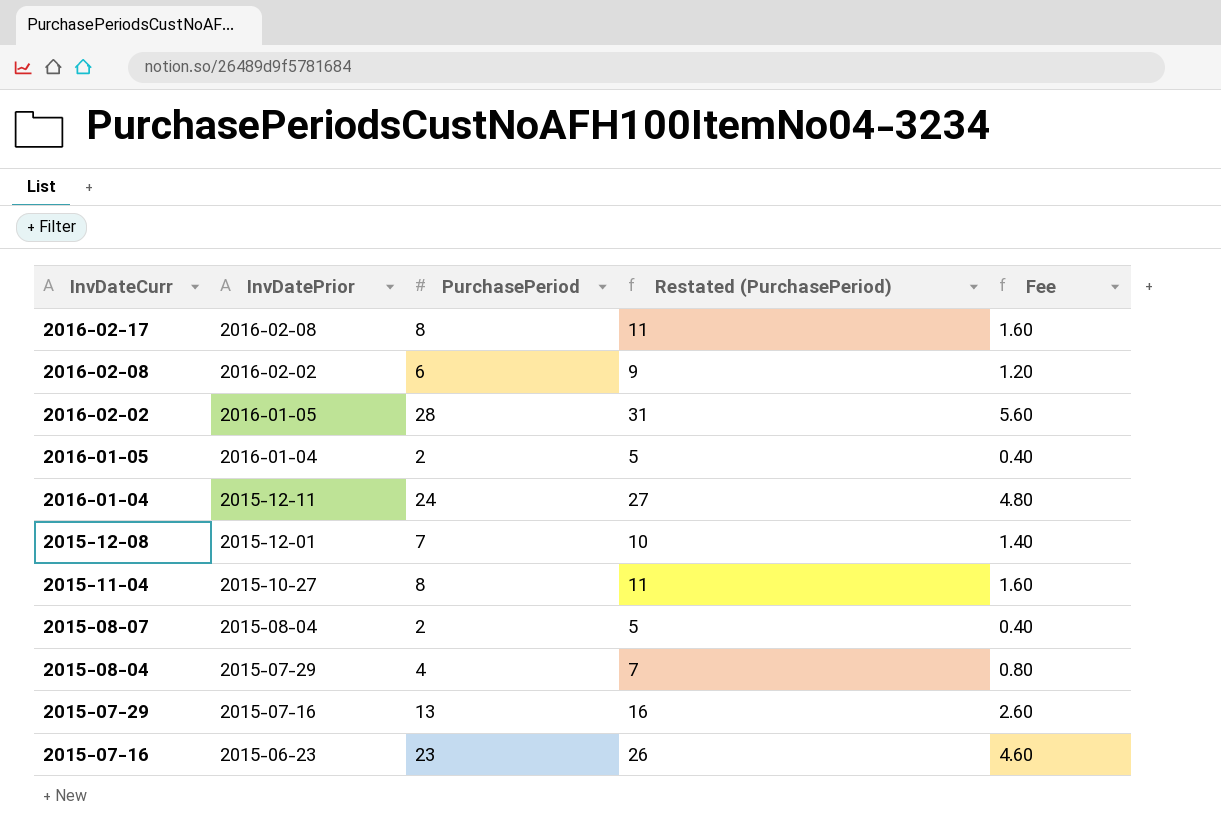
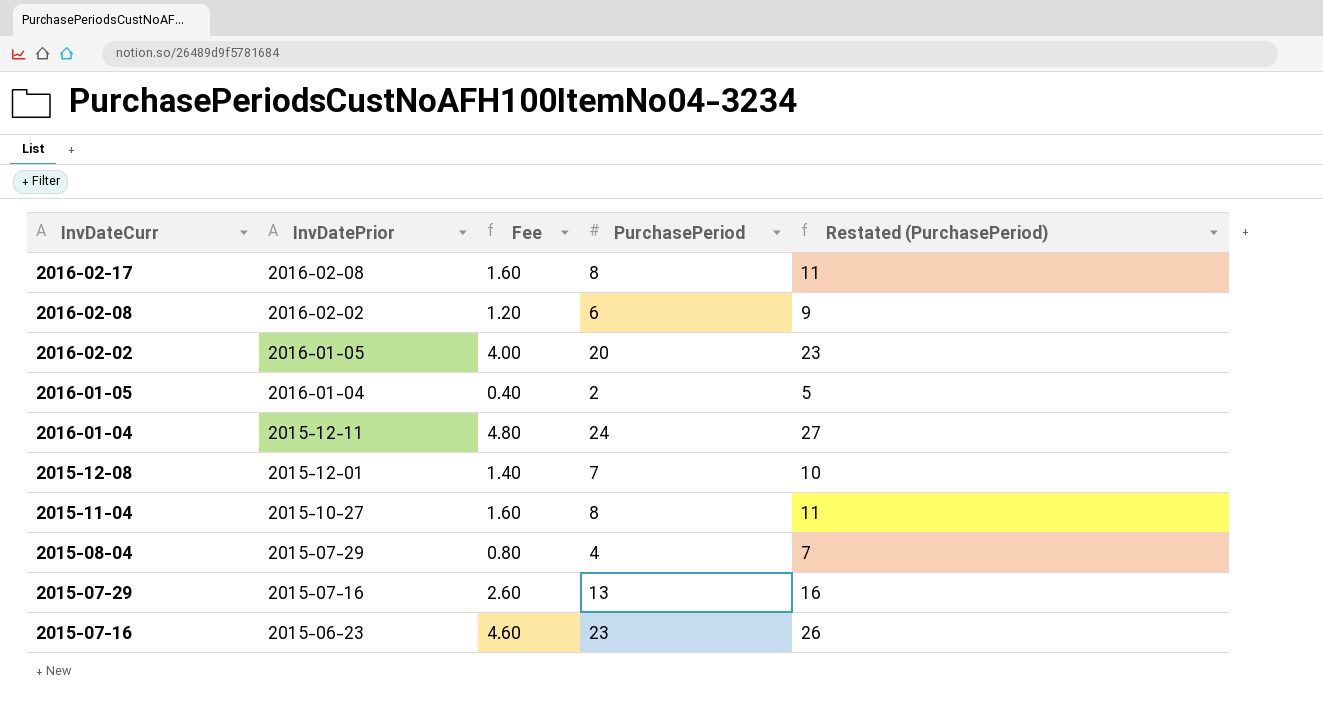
column Fee | position: 5 -> 3
row 2015-08-07: 2015-08-04 | 2 | 5 | 0.40 -> none
2016-02-02 | Fee: 5.60 -> 4.00
2016-02-02 | PurchasePeriod: 28 -> 20
2016-02-02 | Restated (PurchasePeriod): 31 -> 23

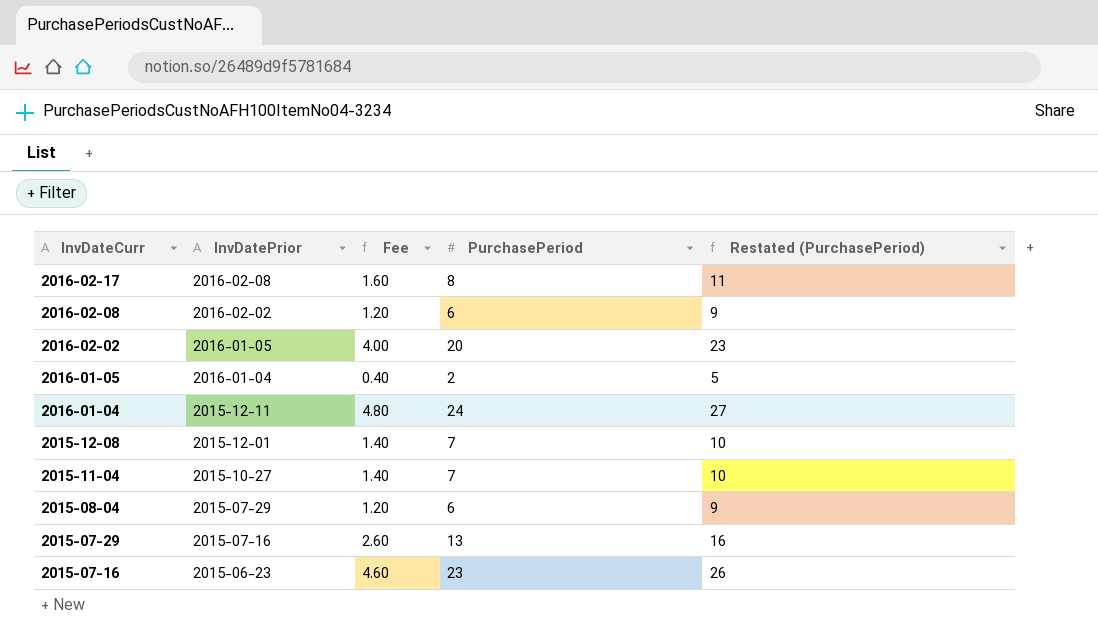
2015-11-04 | Fee: 1.60 -> 1.40
2015-11-04 | PurchasePeriod: 8 -> 7
2015-11-04 | Restated (PurchasePeriod): 11 -> 10
2015-08-04 | Fee: 0.80 -> 1.20
2015-08-04 | PurchasePeriod: 4 -> 6
2015-08-04 | Restated (PurchasePeriod): 7 -> 9

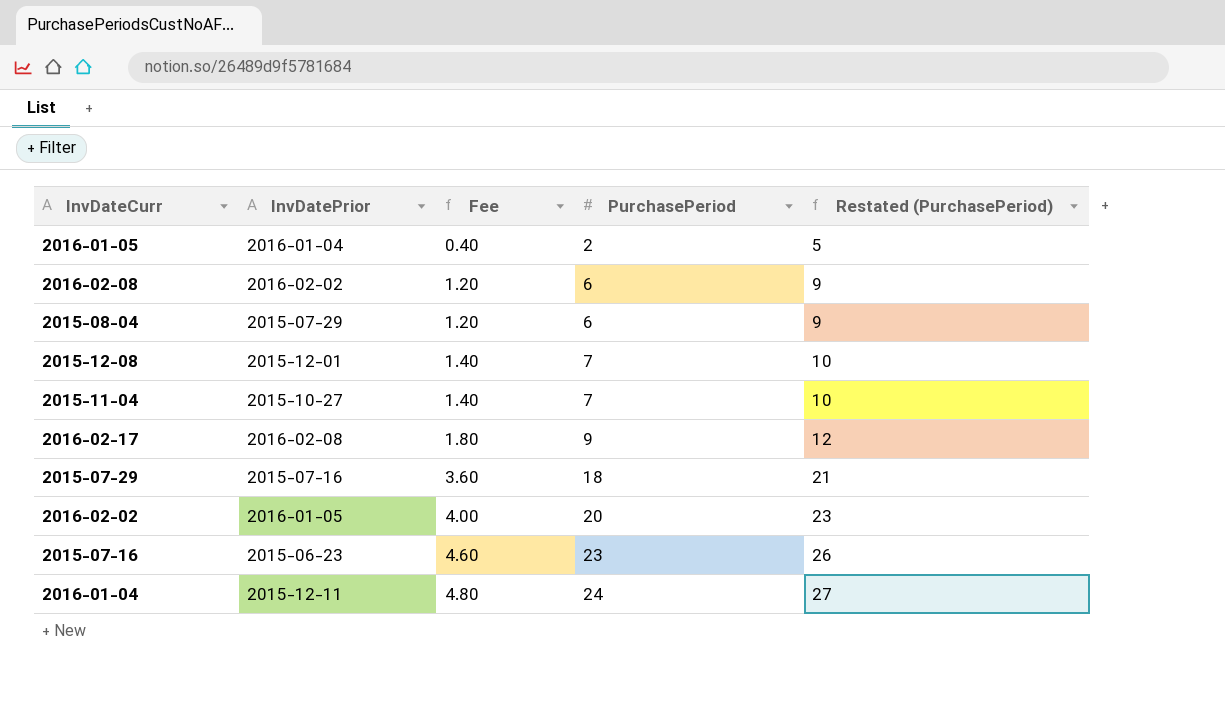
row order: InvDateCurr descending -> Fee ascending
2016-02-17 | Fee: 1.60 -> 1.80
2016-02-17 | PurchasePeriod: 8 -> 9
2016-02-17 | Restated (PurchasePeriod): 11 -> 12
2015-07-29 | Fee: 2.60 -> 3.60
2015-07-29 | PurchasePeriod: 13 -> 18
2015-07-29 | Restated (PurchasePeriod): 16 -> 21

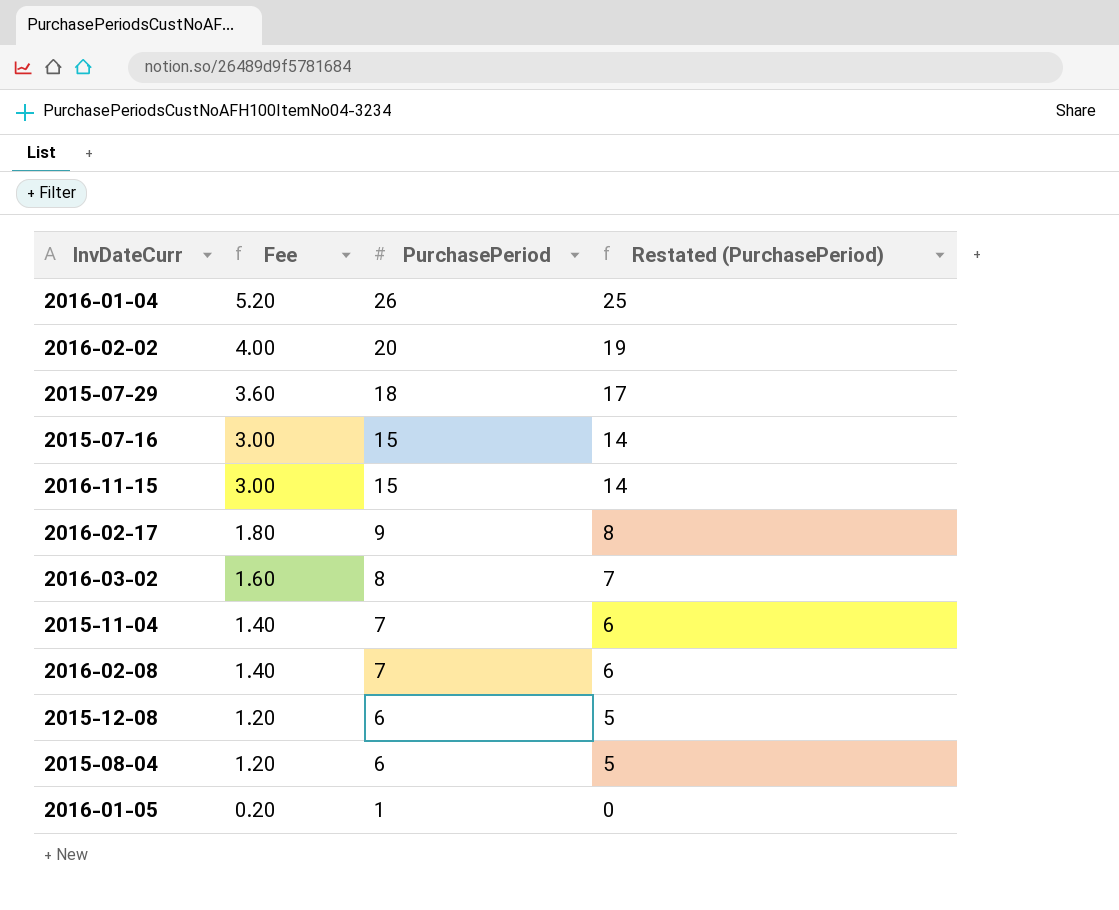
row order: Fee ascending -> Fee descending
column InvDatePrior | position: 2 -> none
column Restated (PurchasePeriod) | formula: [PurchasePeriod] + 3 -> [PurchasePeriod] - 1
2016-01-04 | Fee: 4.80 -> 5.20
2016-01-04 | PurchasePeriod: 24 -> 26
2015-07-16 | Fee: 4.60 -> 3.00
2015-07-16 | PurchasePeriod: 23 -> 15
row 2016-11-15: none -> 3.00 | 15 | 14
row 2016-03-02: none -> 1.60 | 8 | 7
2016-02-08 | Fee: 1.20 -> 1.40
2016-02-08 | PurchasePeriod: 6 -> 7
2015-12-08 | Fee: 1.40 -> 1.20
2015-12-08 | PurchasePeriod: 7 -> 6
2016-01-05 | Fee: 0.40 -> 0.20
2016-01-05 | PurchasePeriod: 2 -> 1

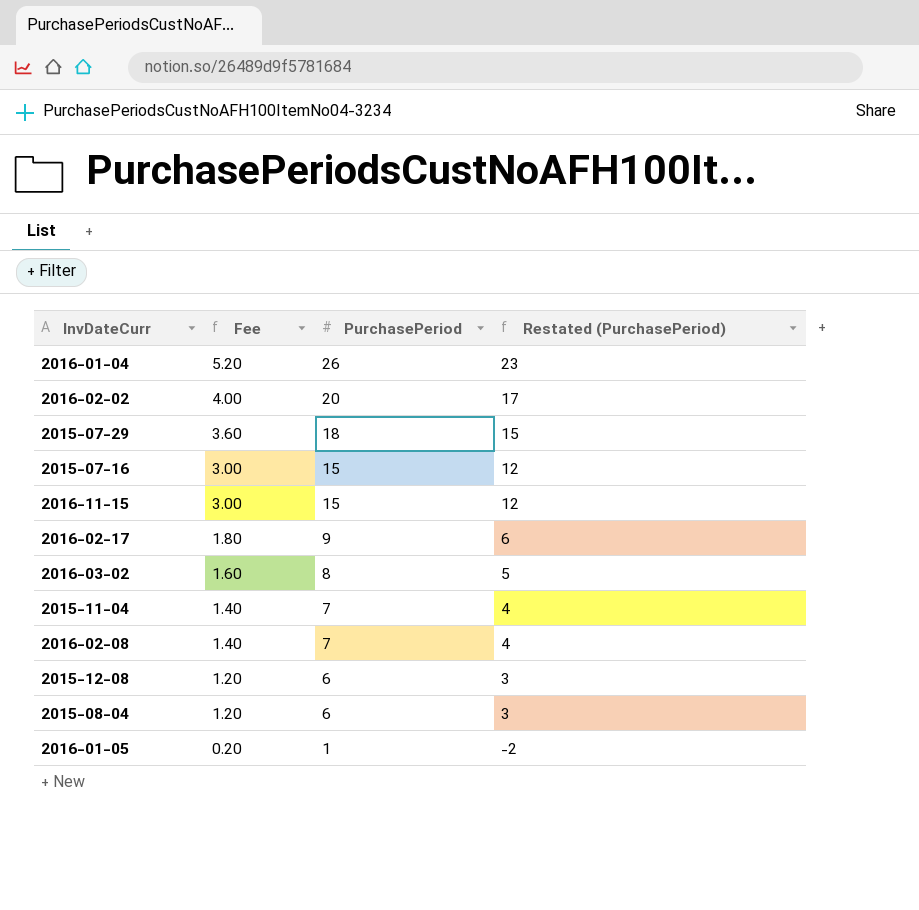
column Restated (PurchasePeriod) | formula: [PurchasePeriod] - 1 -> [PurchasePeriod] - 3

